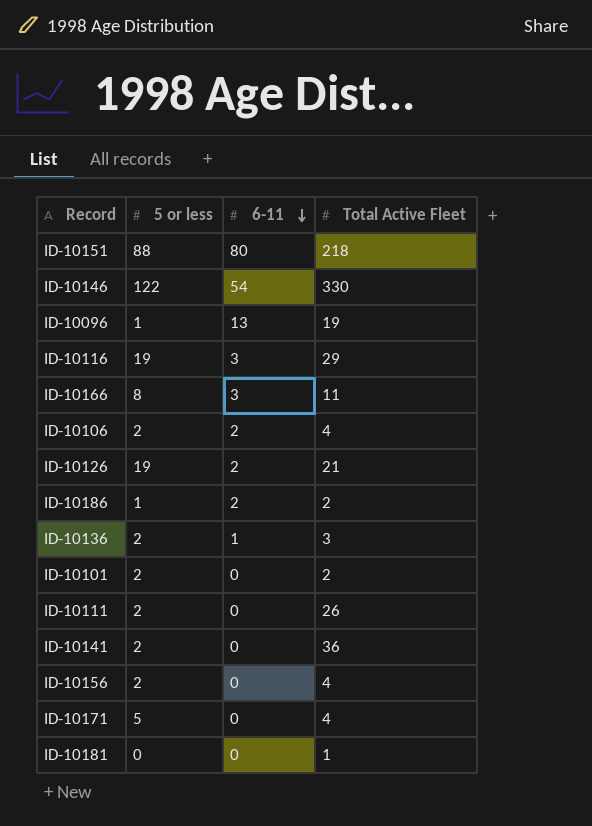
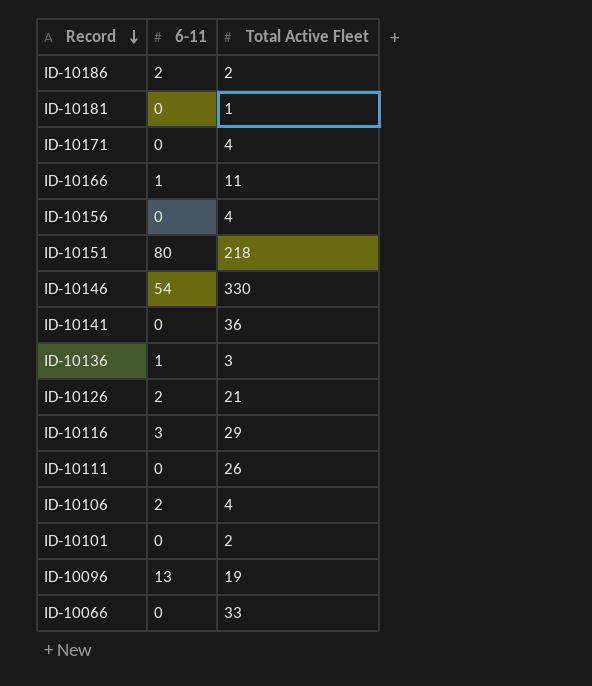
row order: 6-11 descending -> Record descending
column 5 or less | position: 2 -> none
ID-10166 | 6-11: 3 -> 1
row ID-10066: none -> 0 | 33

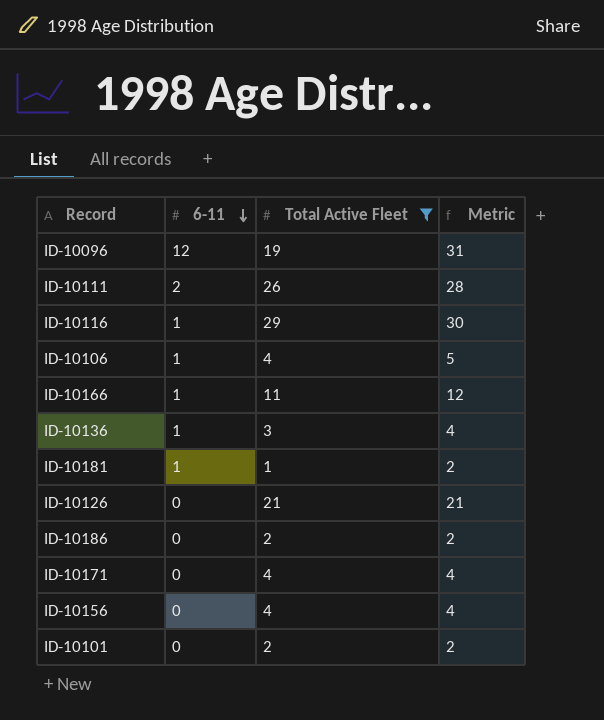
filter: none -> Total Active Fleet <= 29
row order: Record descending -> 6-11 descending
column Metric | formula: none -> [6-11] + [Total Active Fleet]
ID-10096 | 6-11: 13 -> 12
ID-10111 | 6-11: 0 -> 2
ID-10116 | 6-11: 3 -> 1
ID-10106 | 6-11: 2 -> 1
ID-10181 | 6-11: 0 -> 1
ID-10126 | 6-11: 2 -> 0
ID-10186 | 6-11: 2 -> 0

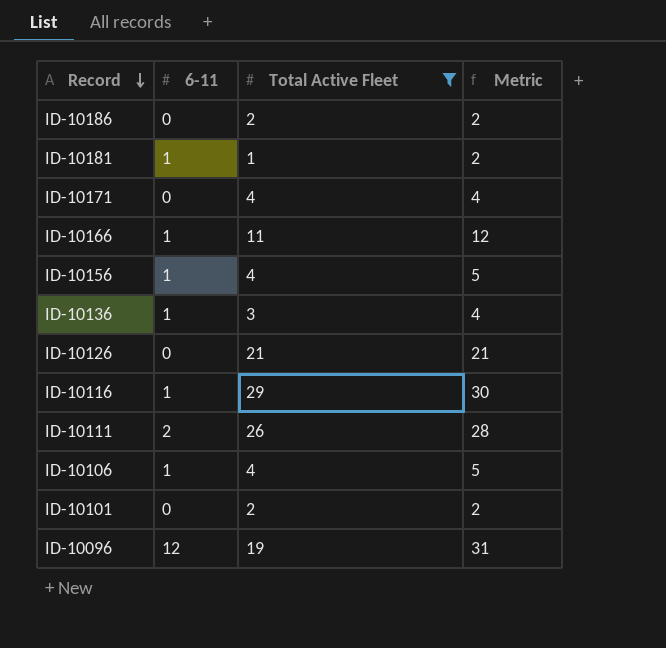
row order: 6-11 descending -> Record descending
ID-10156 | 6-11: 0 -> 1
ID-10156 | Metric: 4 -> 5

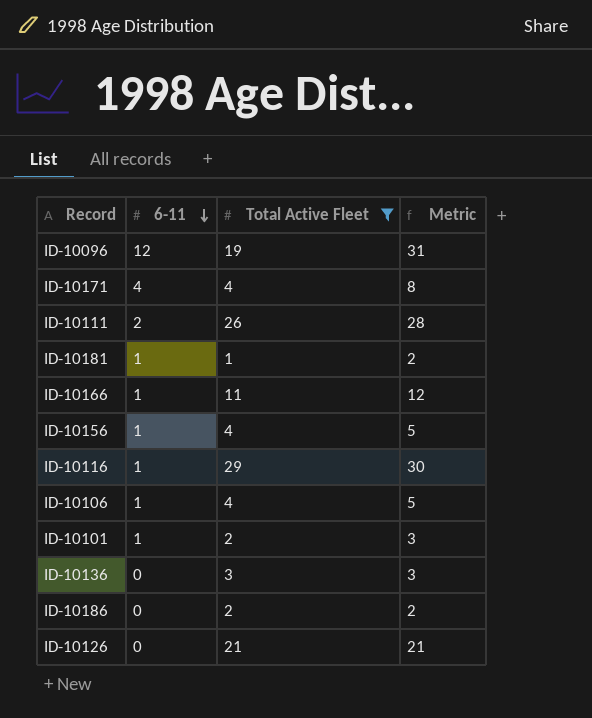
row order: Record descending -> 6-11 descending
ID-10171 | 6-11: 0 -> 4
ID-10171 | Metric: 4 -> 8
ID-10101 | 6-11: 0 -> 1
ID-10101 | Metric: 2 -> 3
ID-10136 | 6-11: 1 -> 0
ID-10136 | Metric: 4 -> 3

